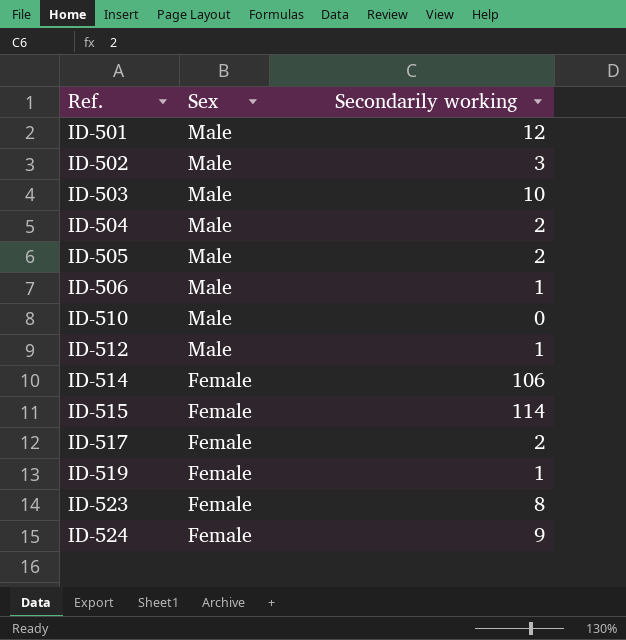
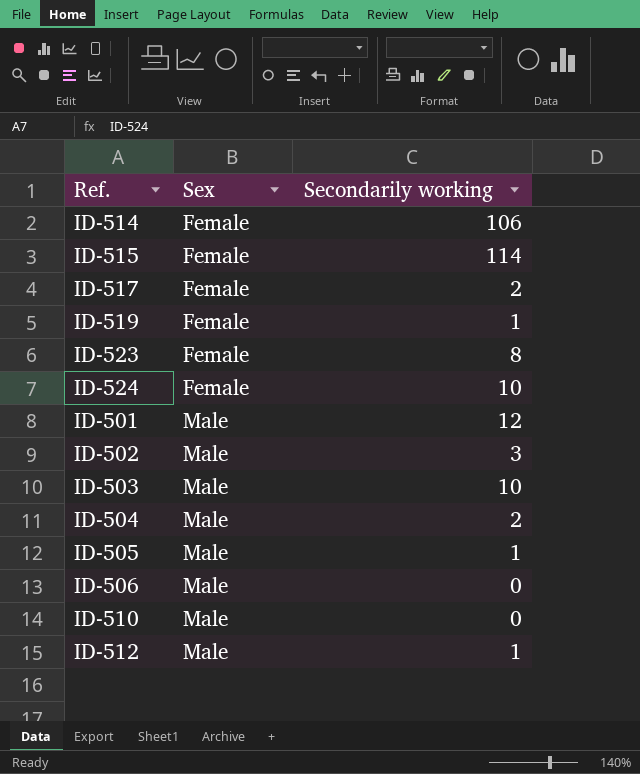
row order: Ref. ascending -> Sex ascending
ID-524 | Secondarily working: 9 -> 10
ID-505 | Secondarily working: 2 -> 1
ID-506 | Secondarily working: 1 -> 0

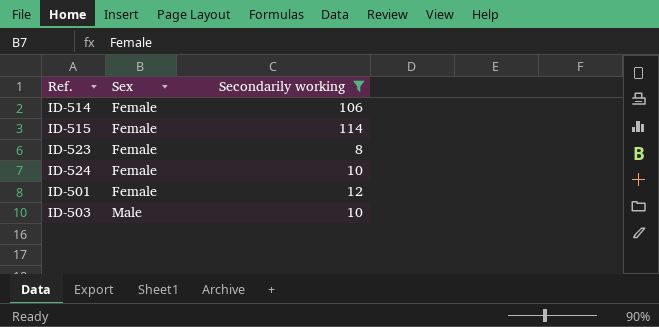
filter: none -> Secondarily working >= 8
ID-501 | Sex: Male -> Female

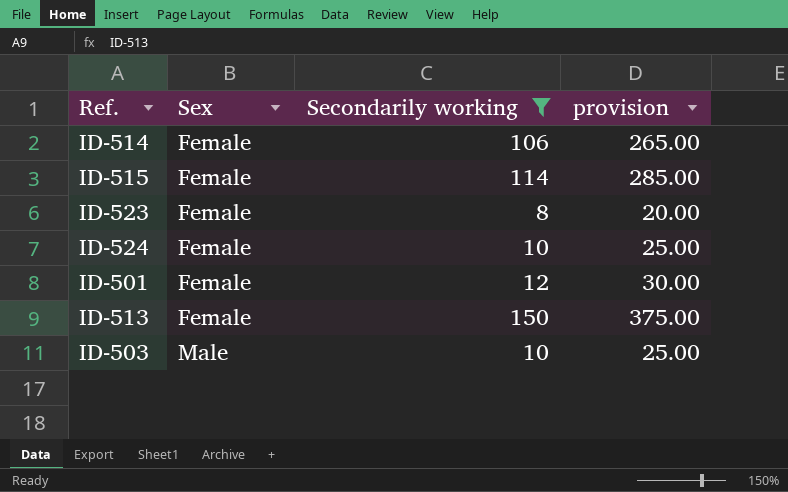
column provision | formula: none -> [Secondarily working] * 2.5
row ID-513: none -> Female | 150 | 375.00

